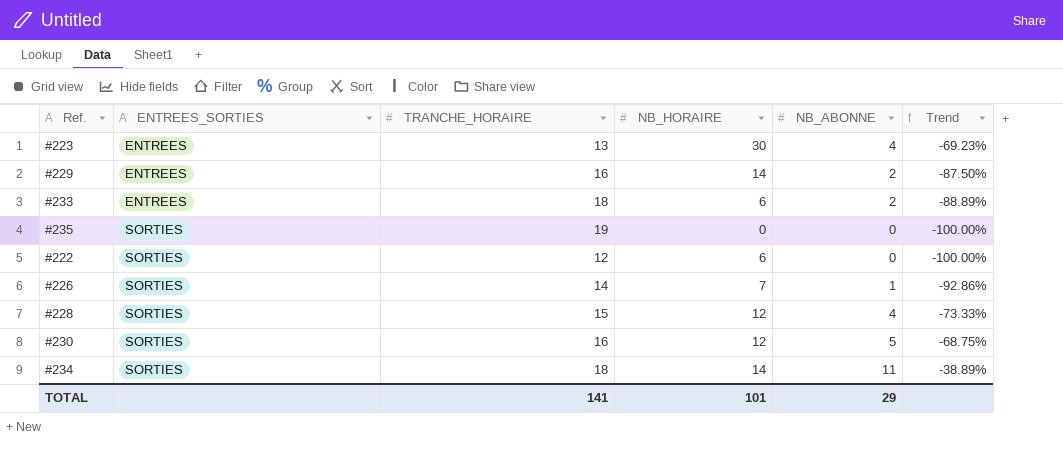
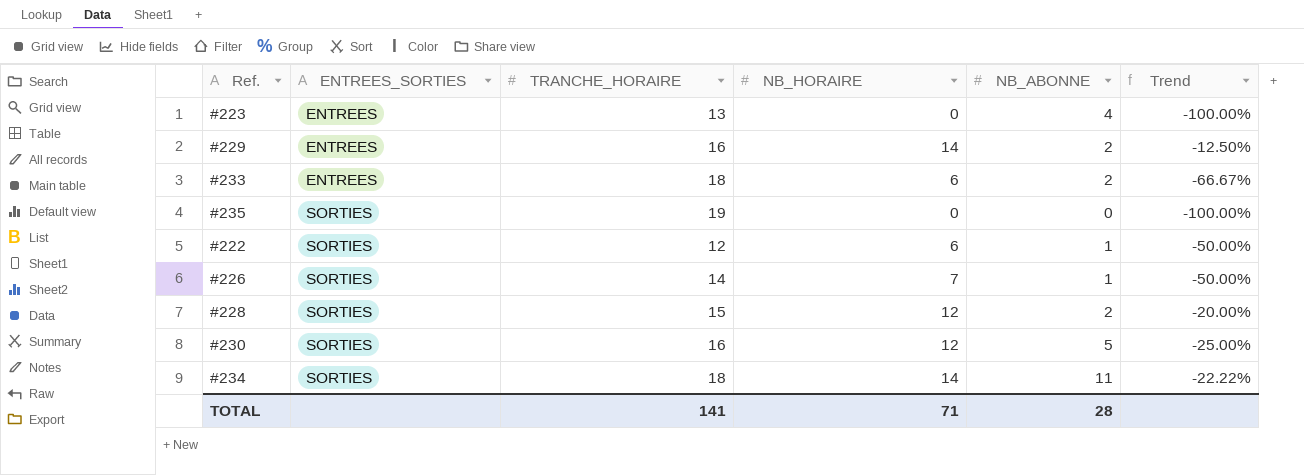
column Trend | formula: ([NB_ABONNE] - [TRANCHE_HORAIRE]) / [TRANCHE_HORAIRE] -> ([NB_HORAIRE] - [TRANCHE_HORAIRE]) / [TRANCHE_HORAIRE]
#223 | NB_HORAIRE: 30 -> 0
#222 | NB_ABONNE: 0 -> 1
#228 | NB_ABONNE: 4 -> 2
TOTAL | NB_HORAIRE: 101 -> 71
TOTAL | NB_ABONNE: 29 -> 28

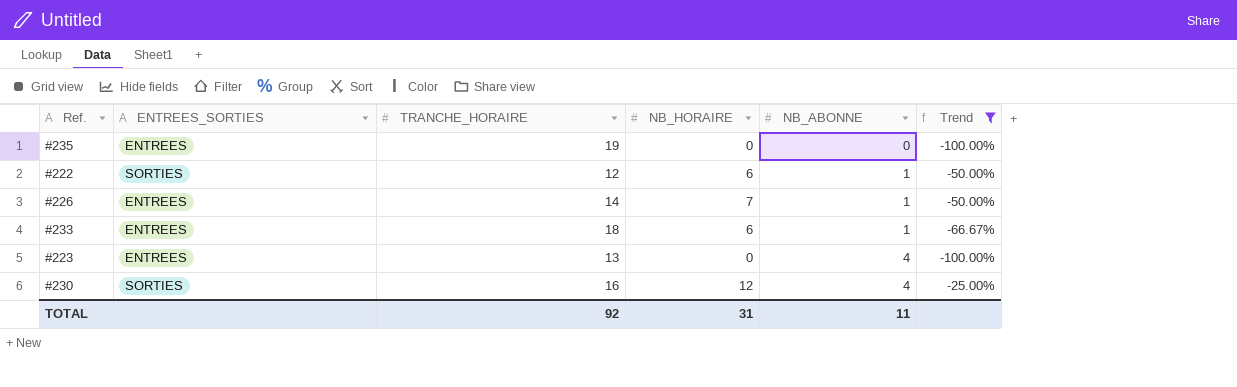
filter: none -> Trend <= -25.00%
row order: ENTREES_SORTIES ascending -> NB_ABONNE ascending
#235 | ENTREES_SORTIES: SORTIES -> ENTREES
#226 | ENTREES_SORTIES: SORTIES -> ENTREES
#233 | NB_ABONNE: 2 -> 1
#230 | NB_ABONNE: 5 -> 4
TOTAL | TRANCHE_HORAIRE: 141 -> 92
TOTAL | NB_HORAIRE: 71 -> 31
TOTAL | NB_ABONNE: 28 -> 11

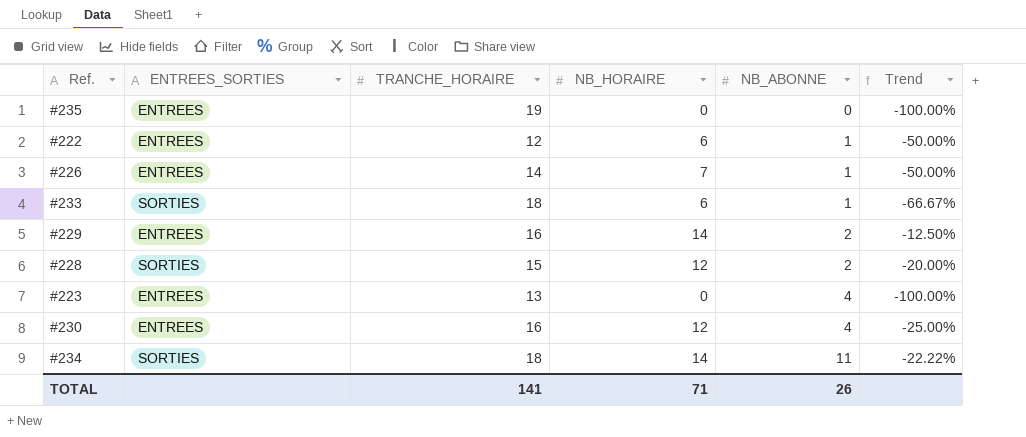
filter: Trend <= -25.00% -> none
#222 | ENTREES_SORTIES: SORTIES -> ENTREES
#233 | ENTREES_SORTIES: ENTREES -> SORTIES
#230 | ENTREES_SORTIES: SORTIES -> ENTREES
TOTAL | TRANCHE_HORAIRE: 92 -> 141
TOTAL | NB_HORAIRE: 31 -> 71
TOTAL | NB_ABONNE: 11 -> 26

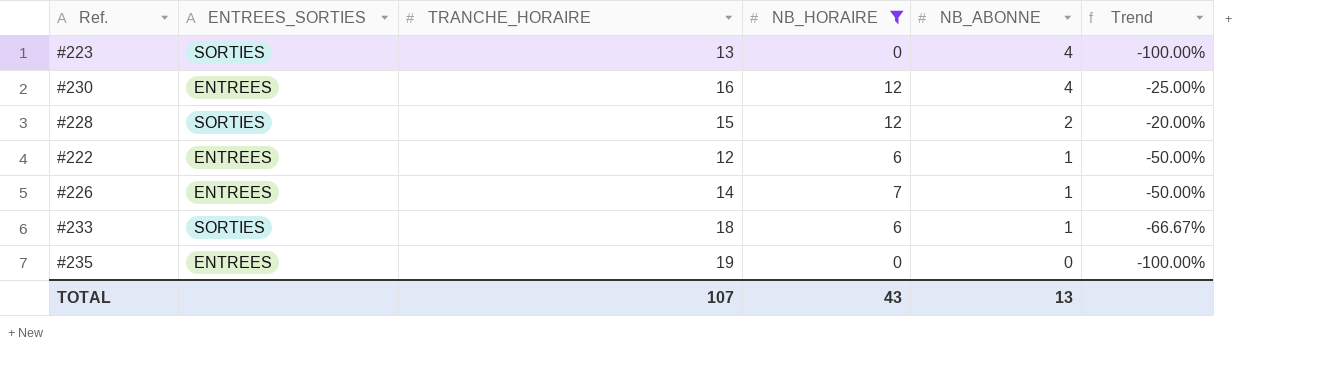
filter: none -> NB_HORAIRE != 14
row order: NB_ABONNE ascending -> NB_ABONNE descending
#223 | ENTREES_SORTIES: ENTREES -> SORTIES
TOTAL | TRANCHE_HORAIRE: 141 -> 107
TOTAL | NB_HORAIRE: 71 -> 43
TOTAL | NB_ABONNE: 26 -> 13

